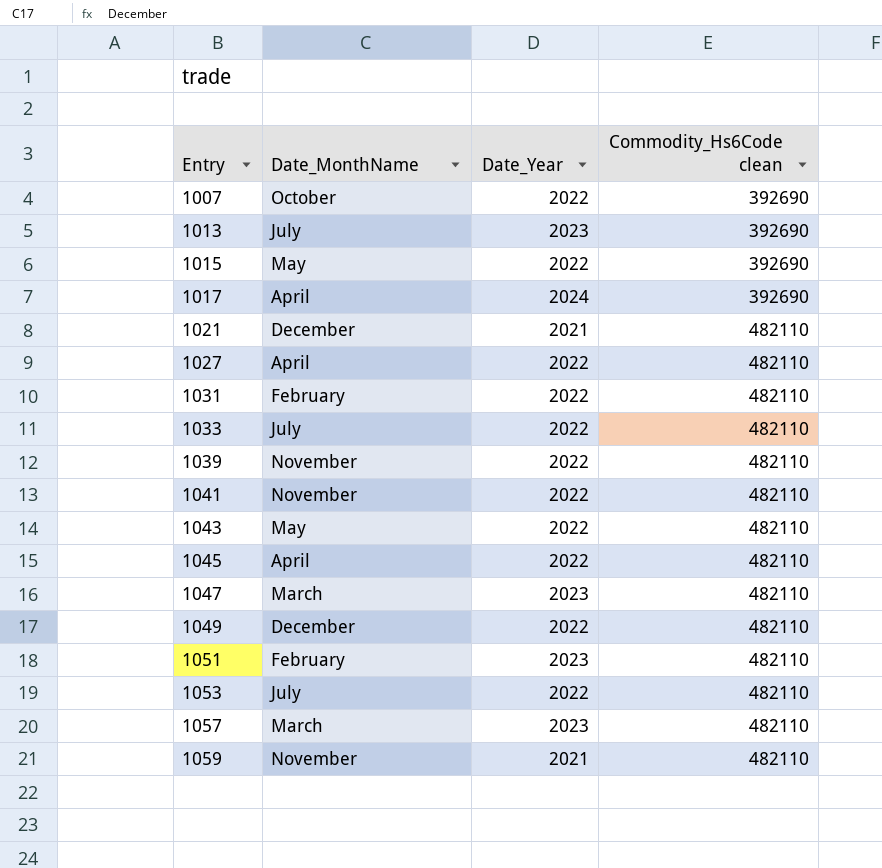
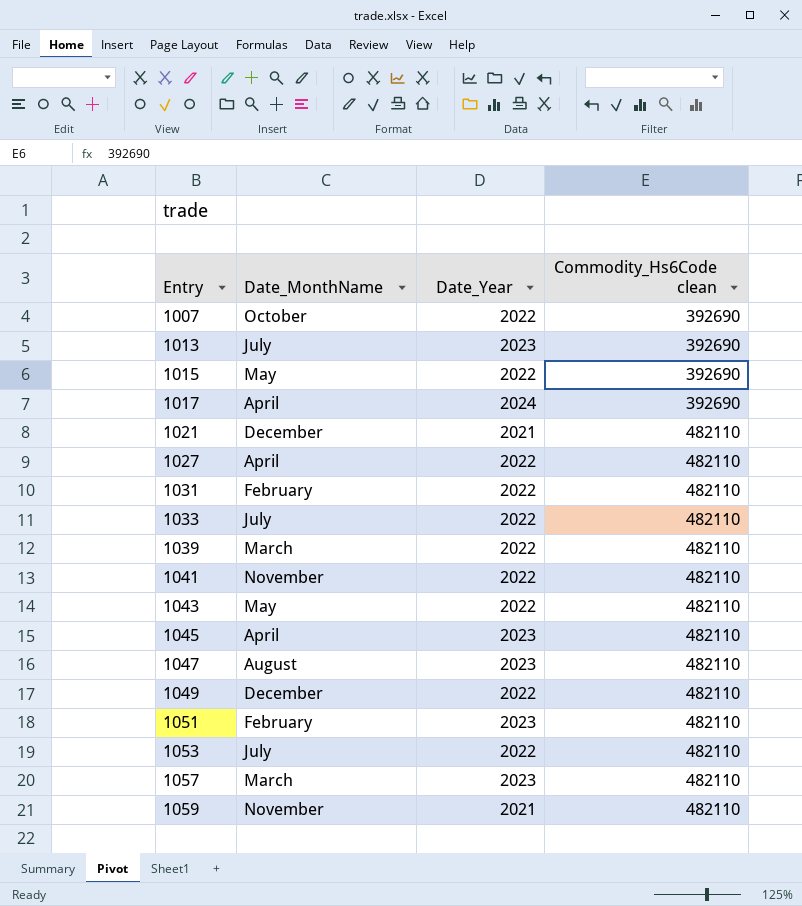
1039 | Date_MonthName: November -> March
1045 | Date_Year: 2022 -> 2023
1047 | Date_MonthName: March -> August

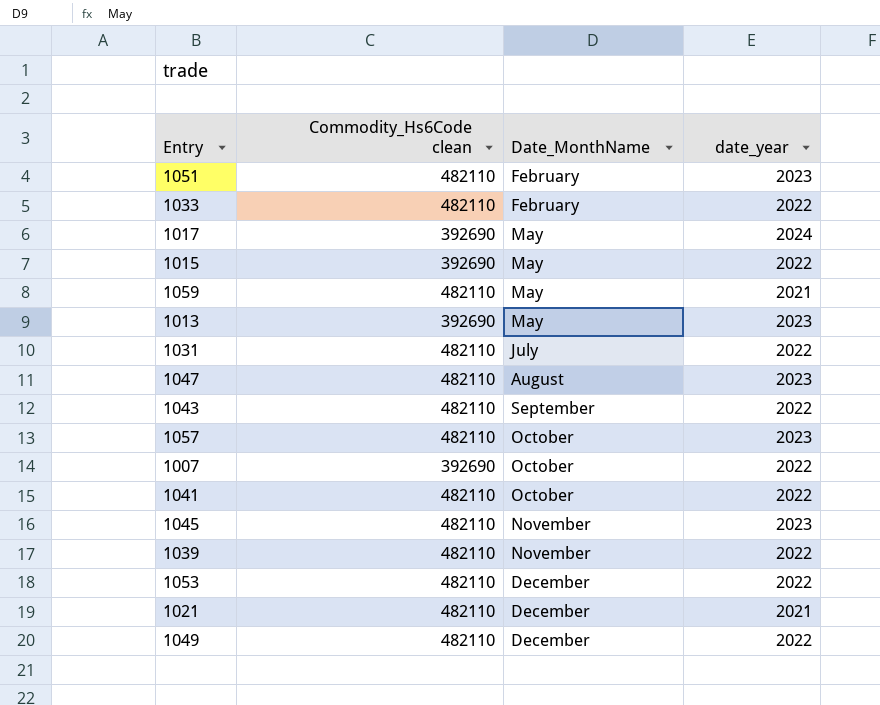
row order: Entry ascending -> Date_MonthName ascending
column Commodity_Hs6Code clean | position: 4 -> 2
column name: Date_Year -> date_year
row 1027: April | 2022 | 482110 -> none
1033 | Date_MonthName: July -> February
1017 | Date_MonthName: April -> May
1059 | Date_MonthName: November -> May
1013 | Date_MonthName: July -> May
1031 | Date_MonthName: February -> July
1043 | Date_MonthName: May -> September
1057 | Date_MonthName: March -> October
1041 | Date_MonthName: November -> October
1045 | Date_MonthName: April -> November
1039 | Date_MonthName: March -> November
1053 | Date_MonthName: July -> December

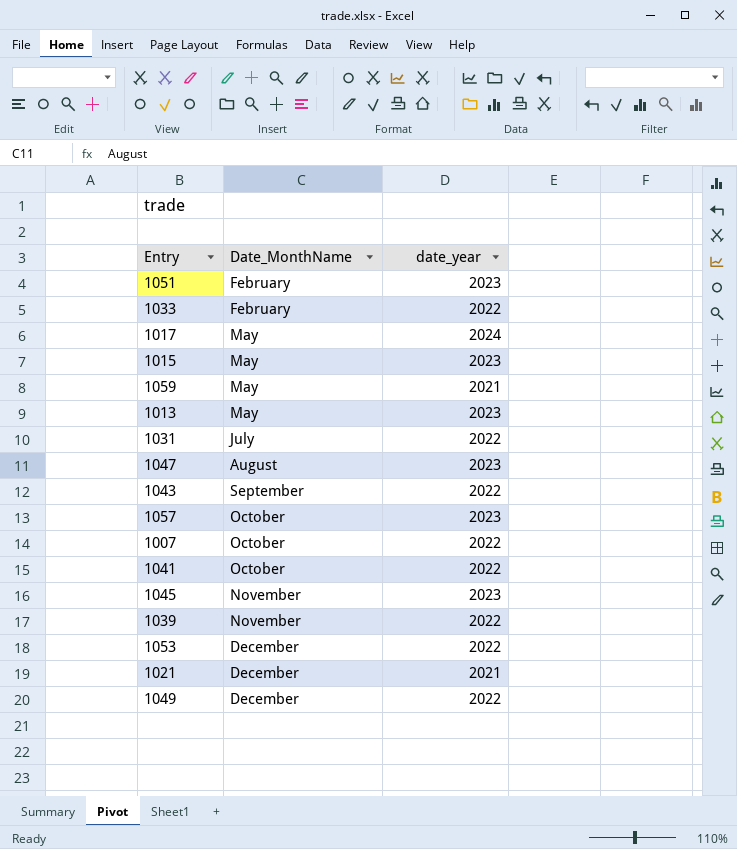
column Commodity_Hs6Code clean | position: 2 -> none
1015 | date_year: 2022 -> 2023

